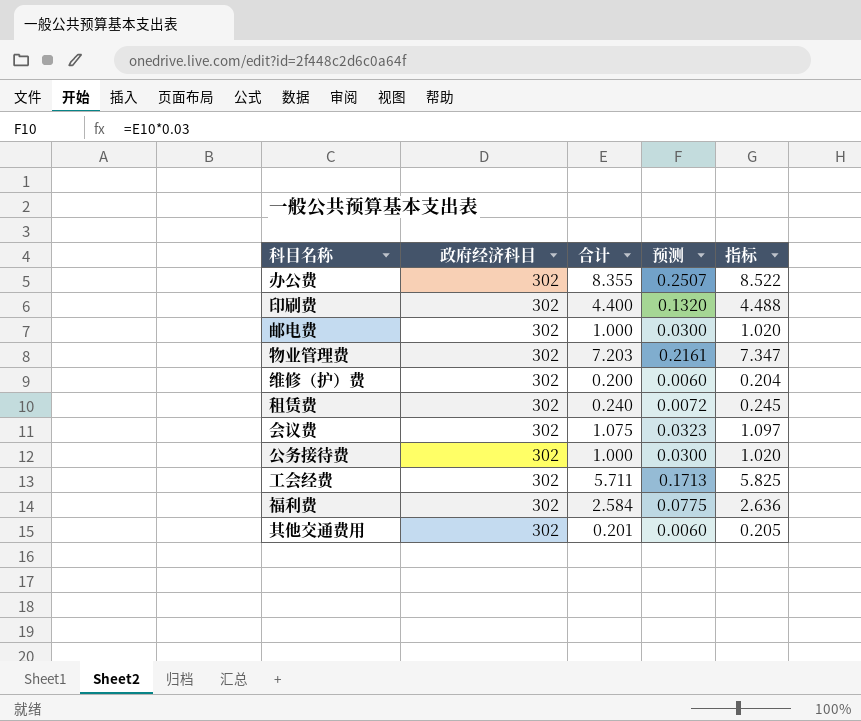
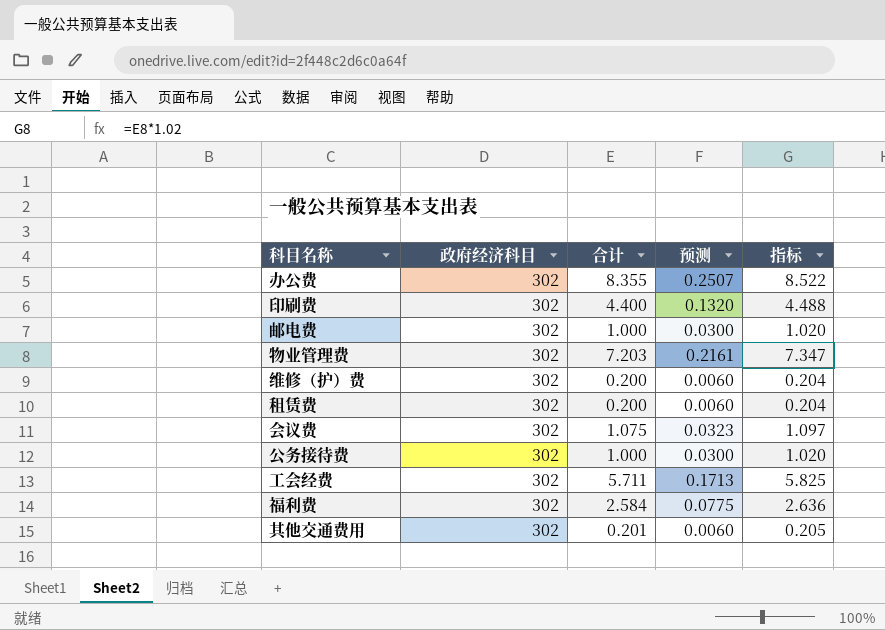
租赁费 | 合计: 0.240 -> 0.200
租赁费 | 预测: 0.0072 -> 0.0060
租赁费 | 指标: 0.245 -> 0.204

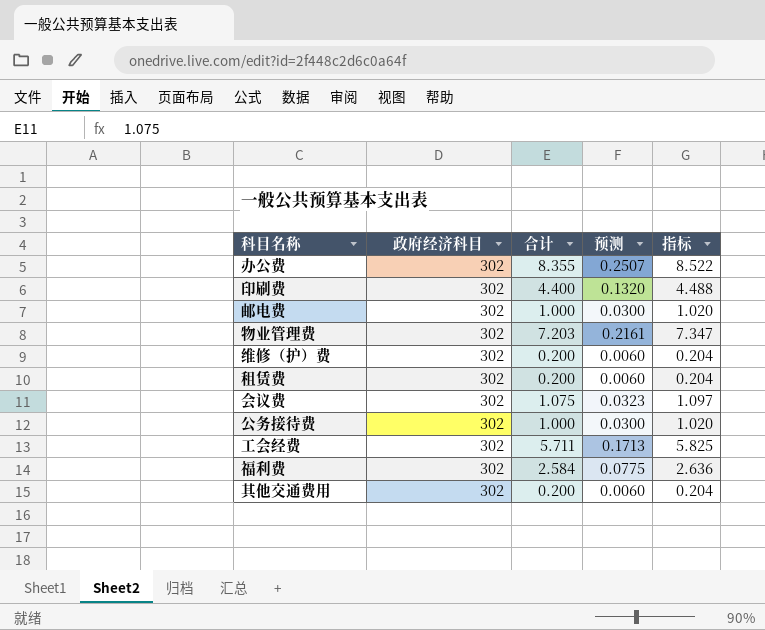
其他交通费用 | 合计: 0.201 -> 0.200
其他交通费用 | 指标: 0.205 -> 0.204

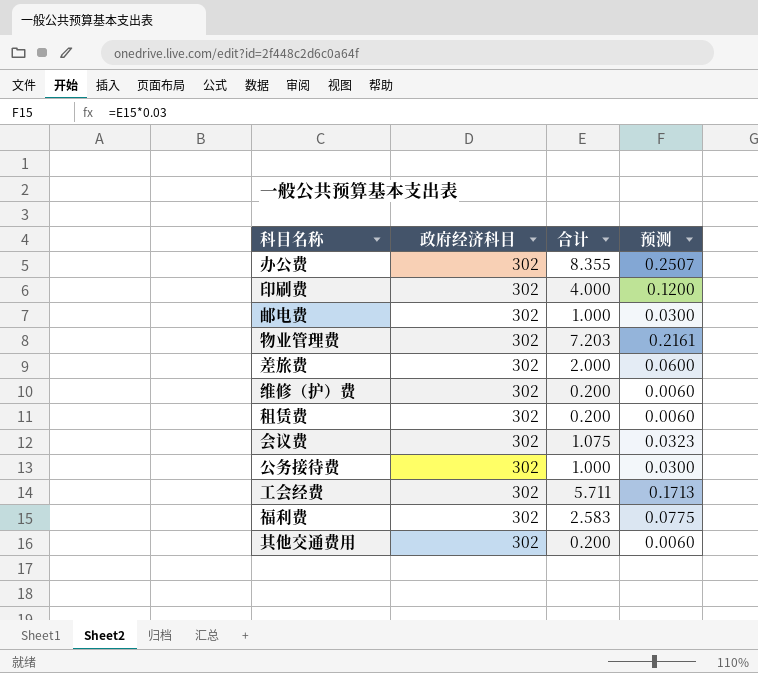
column 指标 | formula: [合计] * 1.02 -> none
印刷费 | 合计: 4.400 -> 4.000
印刷费 | 预测: 0.1320 -> 0.1200
row 差旅费: none -> 302 | 2.000 | 0.0600
福利费 | 合计: 2.584 -> 2.583

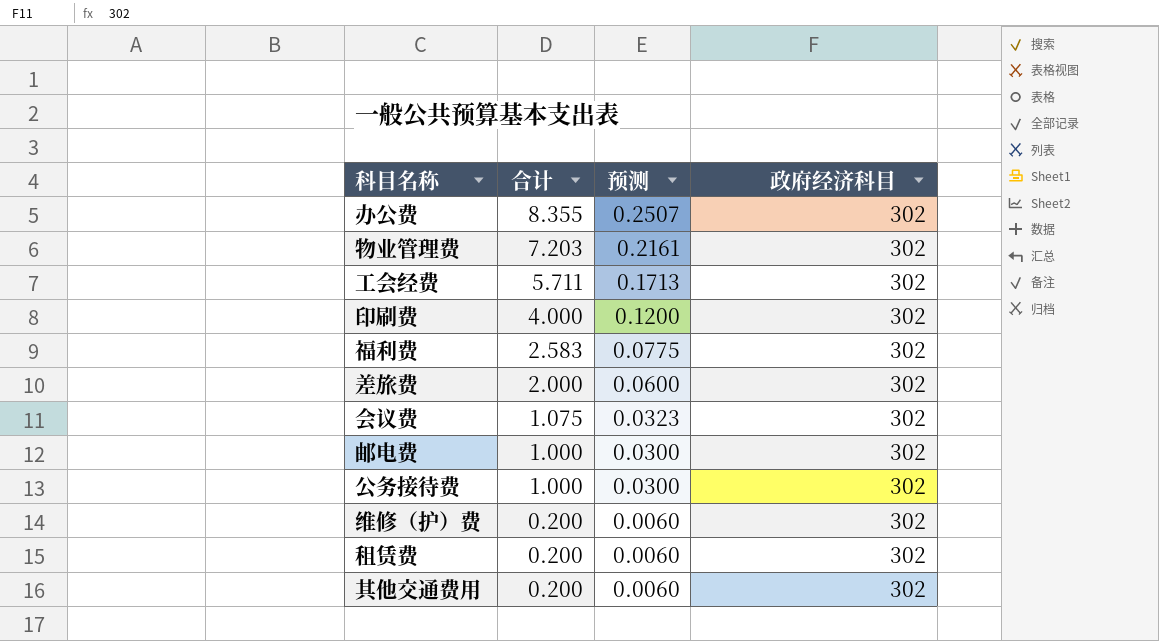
row order: none -> 合计 descending
column 政府经济科目 | position: 2 -> 4

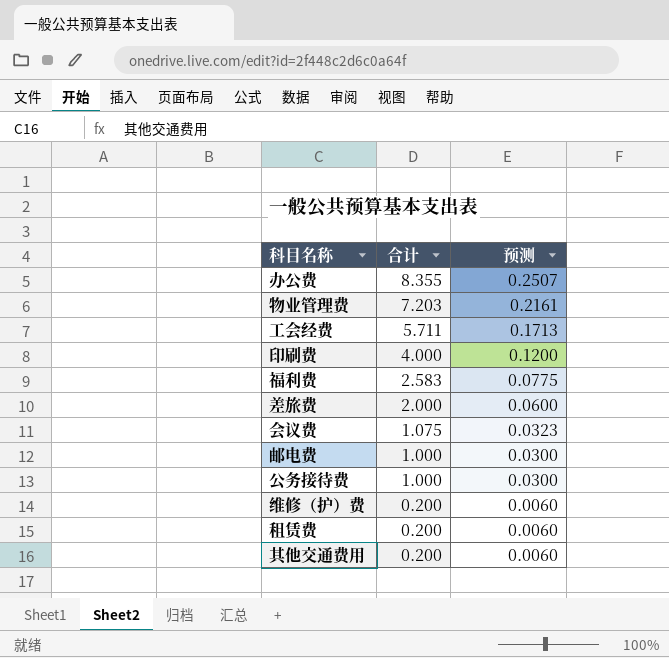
column 政府经济科目 | position: 4 -> none

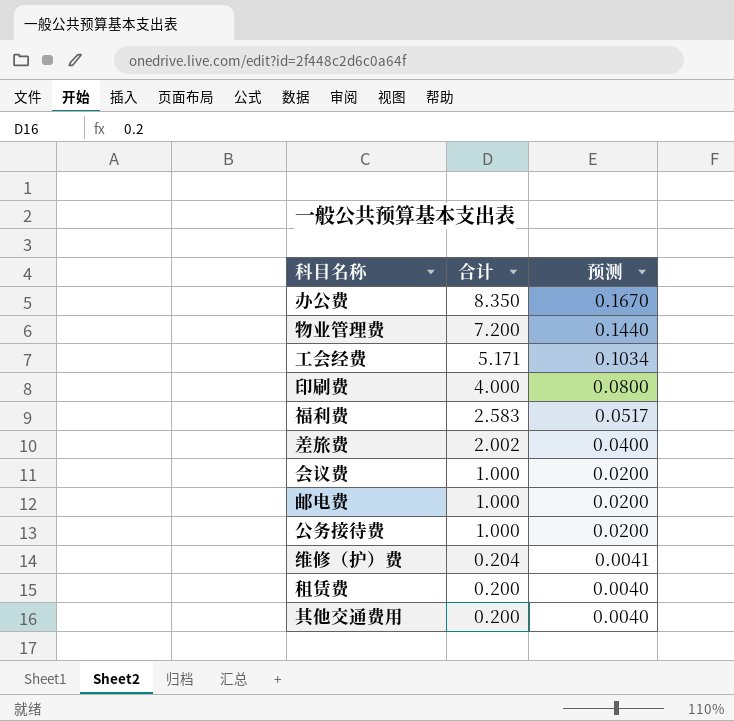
column 预测 | formula: [合计] * 0.03 -> [合计] * 0.02
办公费 | 合计: 8.355 -> 8.350
物业管理费 | 合计: 7.203 -> 7.200
工会经费 | 合计: 5.711 -> 5.171
差旅费 | 合计: 2.000 -> 2.002
会议费 | 合计: 1.075 -> 1.000
维修（护）费 | 合计: 0.200 -> 0.204

